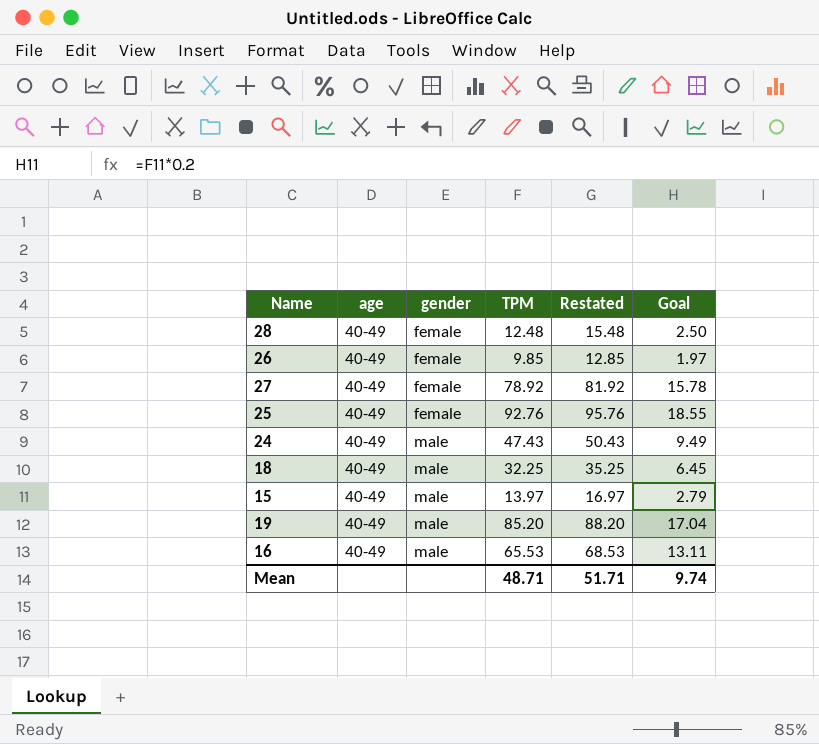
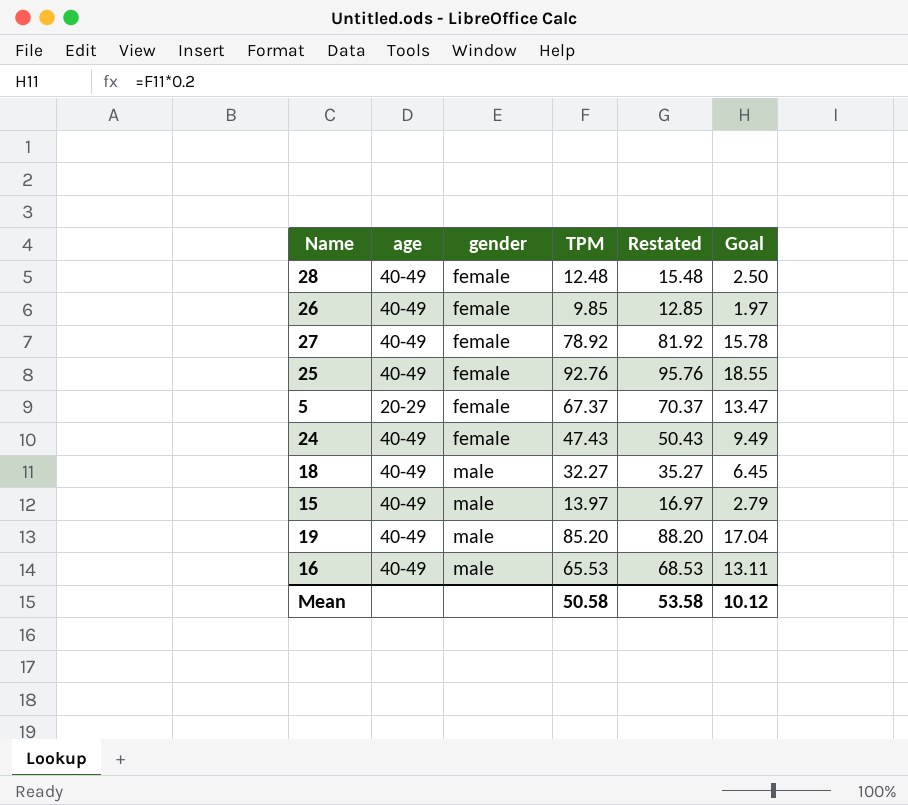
row 5: none -> 20-29 | female | 67.37 | 70.37 | 13.47
24 | gender: male -> female
18 | TPM: 32.25 -> 32.27
18 | Restated: 35.25 -> 35.27
Mean | TPM: 48.71 -> 50.58
Mean | Restated: 51.71 -> 53.58
Mean | Goal: 9.74 -> 10.12

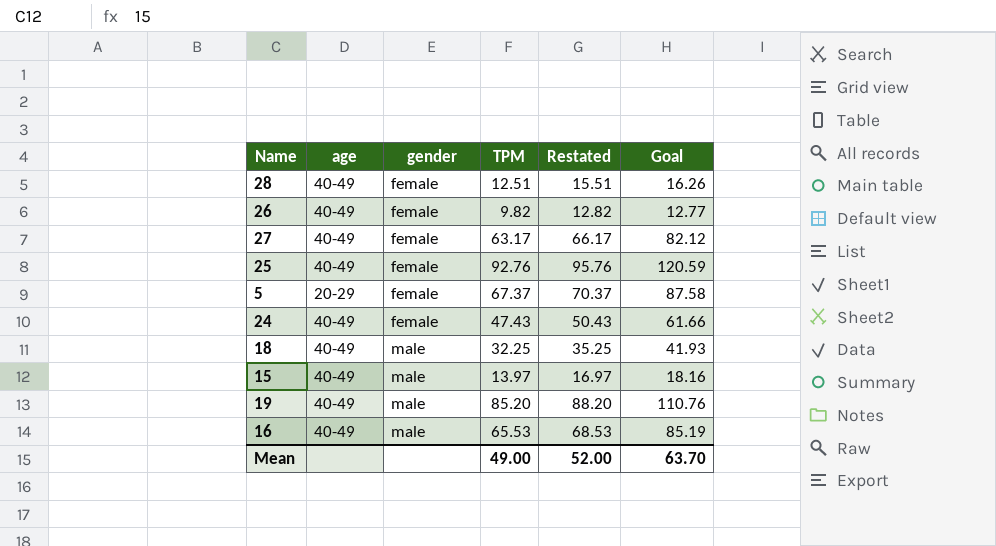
column Goal | formula: [TPM] * 0.2 -> [TPM] * 1.3
28 | TPM: 12.48 -> 12.51
28 | Restated: 15.48 -> 15.51
26 | TPM: 9.85 -> 9.82
26 | Restated: 12.85 -> 12.82
27 | TPM: 78.92 -> 63.17
27 | Restated: 81.92 -> 66.17
18 | TPM: 32.27 -> 32.25
18 | Restated: 35.27 -> 35.25
Mean | TPM: 50.58 -> 49.00
Mean | Restated: 53.58 -> 52.00
Mean | Goal: 10.12 -> 63.70

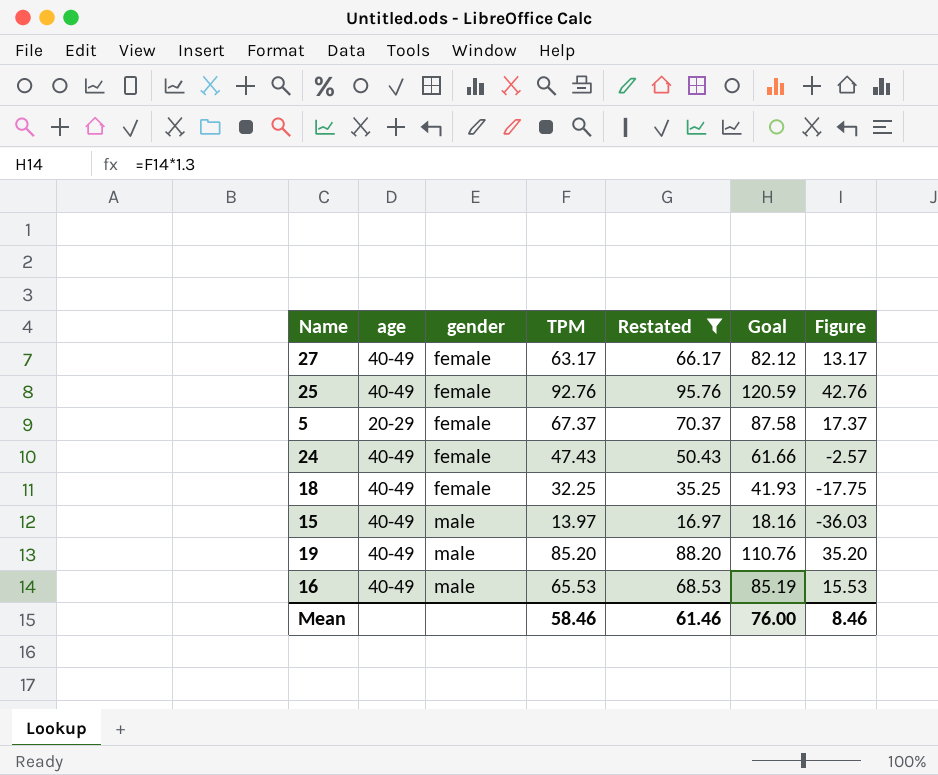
filter: none -> Restated >= 16.97
column Figure | formula: none -> [TPM] - 50
18 | gender: male -> female
Mean | TPM: 49.00 -> 58.46
Mean | Restated: 52.00 -> 61.46
Mean | Goal: 63.70 -> 76.00

